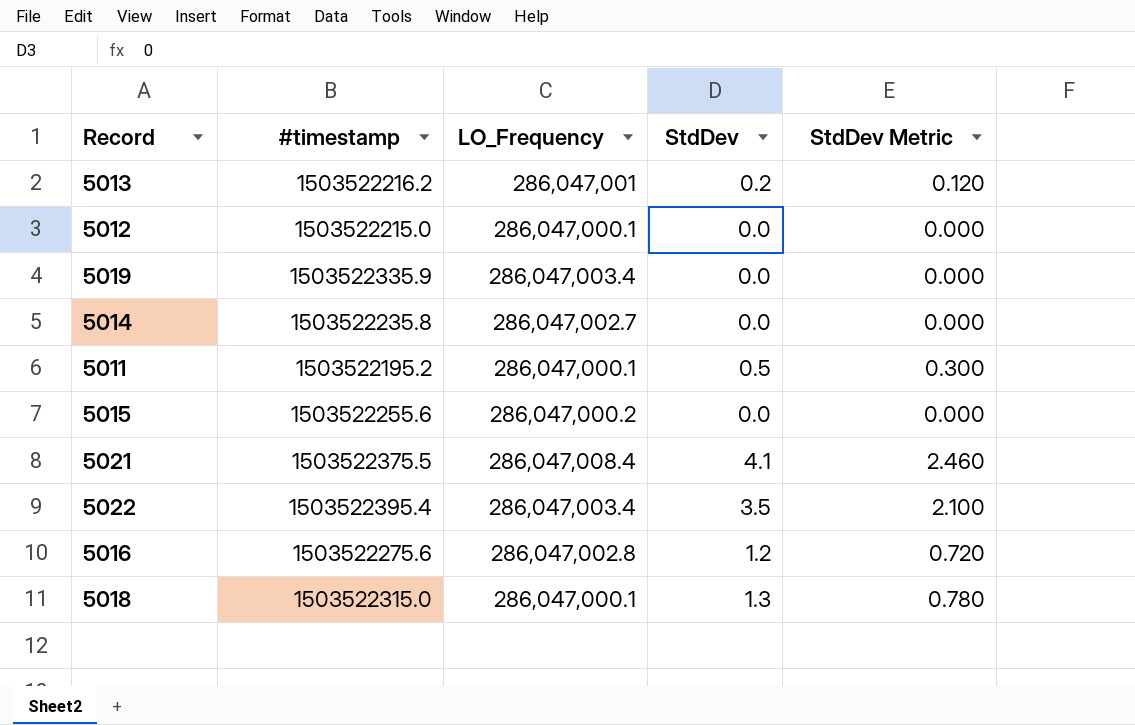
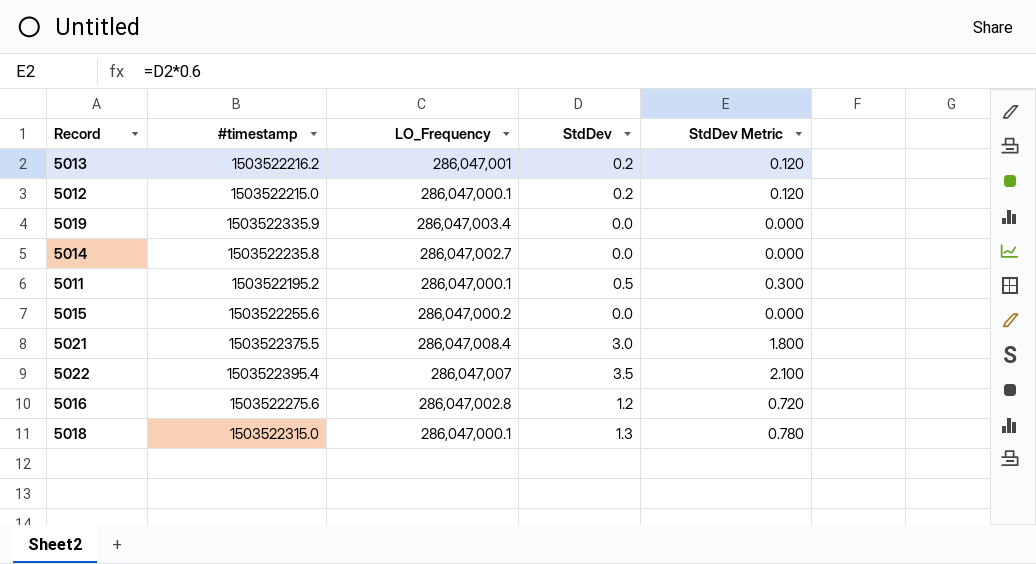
5012 | StdDev: 0.0 -> 0.2
5012 | StdDev Metric: 0.000 -> 0.120
5021 | StdDev: 4.1 -> 3.0
5021 | StdDev Metric: 2.460 -> 1.800
5022 | LO_Frequency: 286,047,003.4 -> 286,047,007

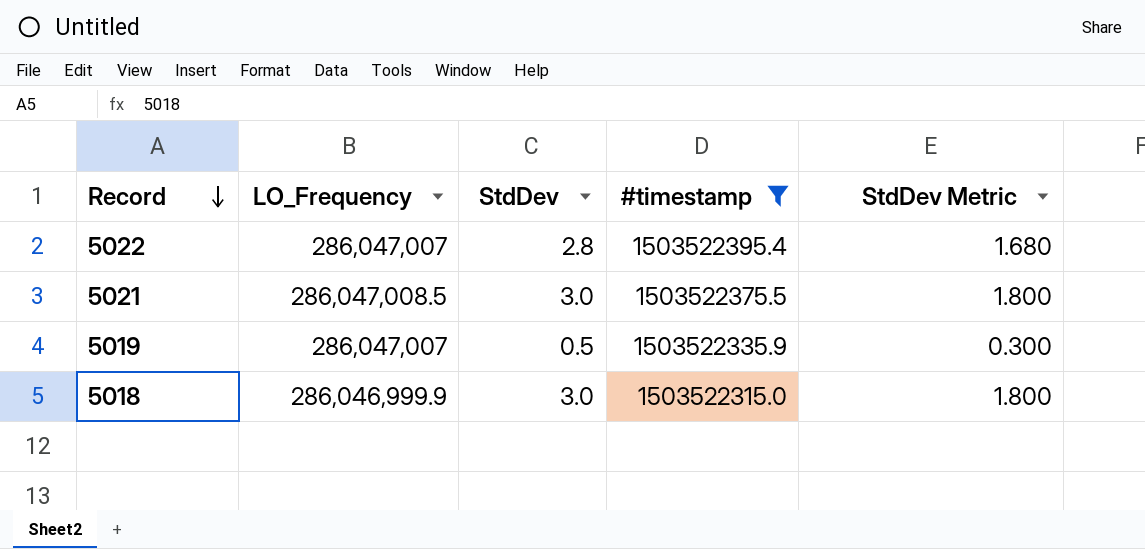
filter: none -> #timestamp >= 1503522315.0
row order: none -> Record descending
column #timestamp | position: 2 -> 4
5022 | StdDev: 3.5 -> 2.8
5022 | StdDev Metric: 2.100 -> 1.680
5021 | LO_Frequency: 286,047,008.4 -> 286,047,008.5
5019 | LO_Frequency: 286,047,003.4 -> 286,047,007
5019 | StdDev: 0.0 -> 0.5
5019 | StdDev Metric: 0.000 -> 0.300
5018 | LO_Frequency: 286,047,000.1 -> 286,046,999.9
5018 | StdDev: 1.3 -> 3.0
5018 | StdDev Metric: 0.780 -> 1.800

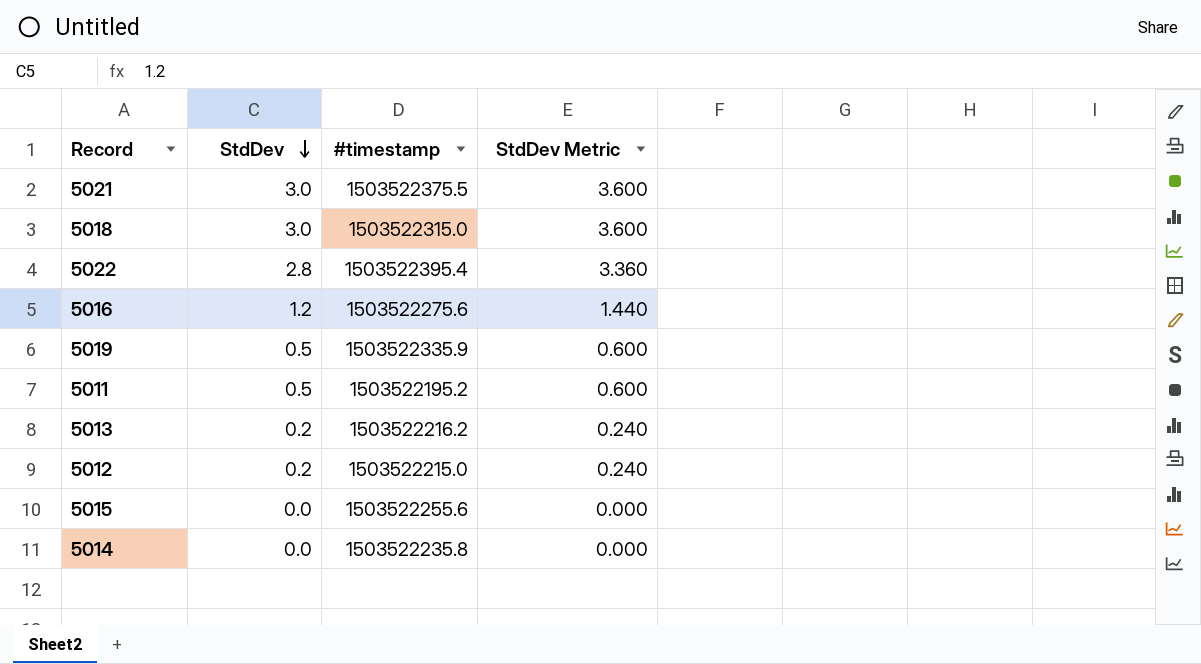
filter: #timestamp >= 1503522315.0 -> none
row order: Record descending -> StdDev descending
column LO_Frequency | position: 2 -> none
column StdDev Metric | formula: [StdDev] * 0.6 -> [StdDev] * 1.2

